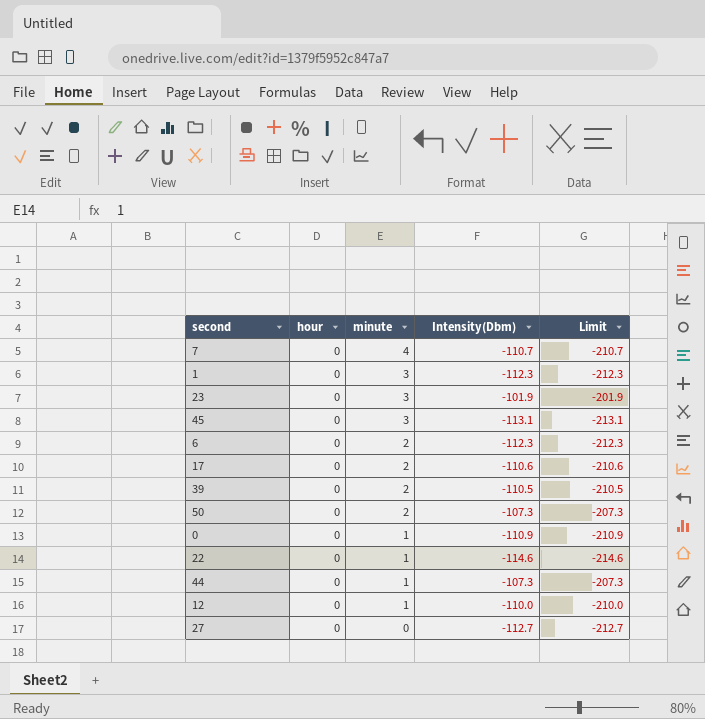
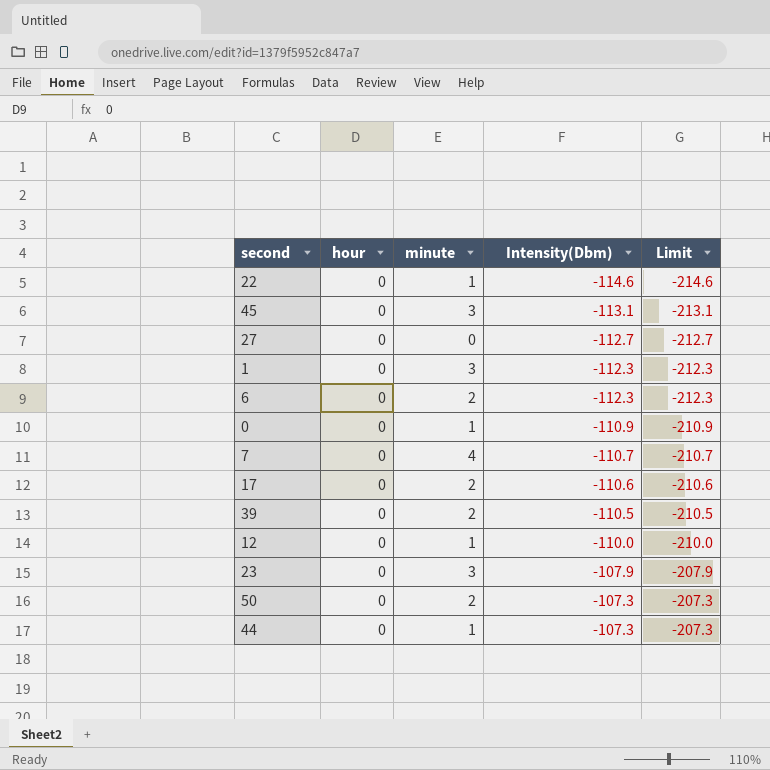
row order: minute descending -> Intensity(Dbm) ascending
23 | Intensity(Dbm): -101.9 -> -107.9
23 | Limit: -201.9 -> -207.9

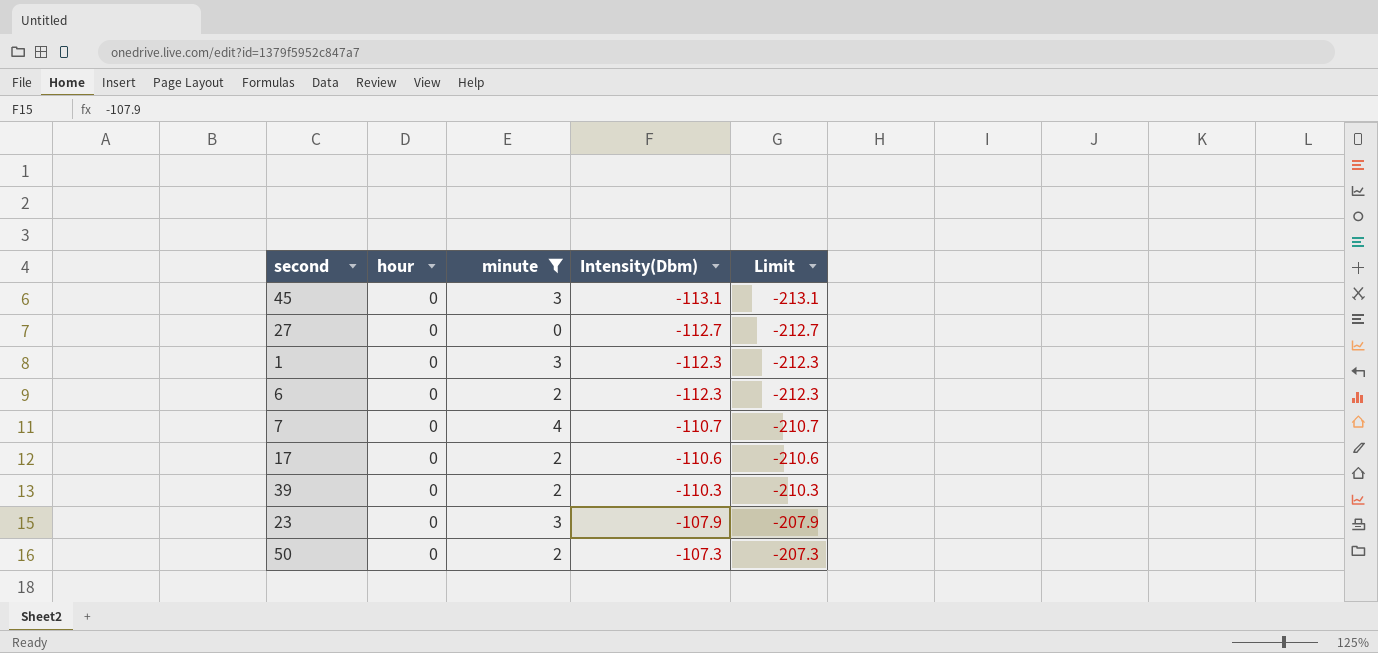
filter: none -> minute != 1
39 | Intensity(Dbm): -110.5 -> -110.3
39 | Limit: -210.5 -> -210.3

